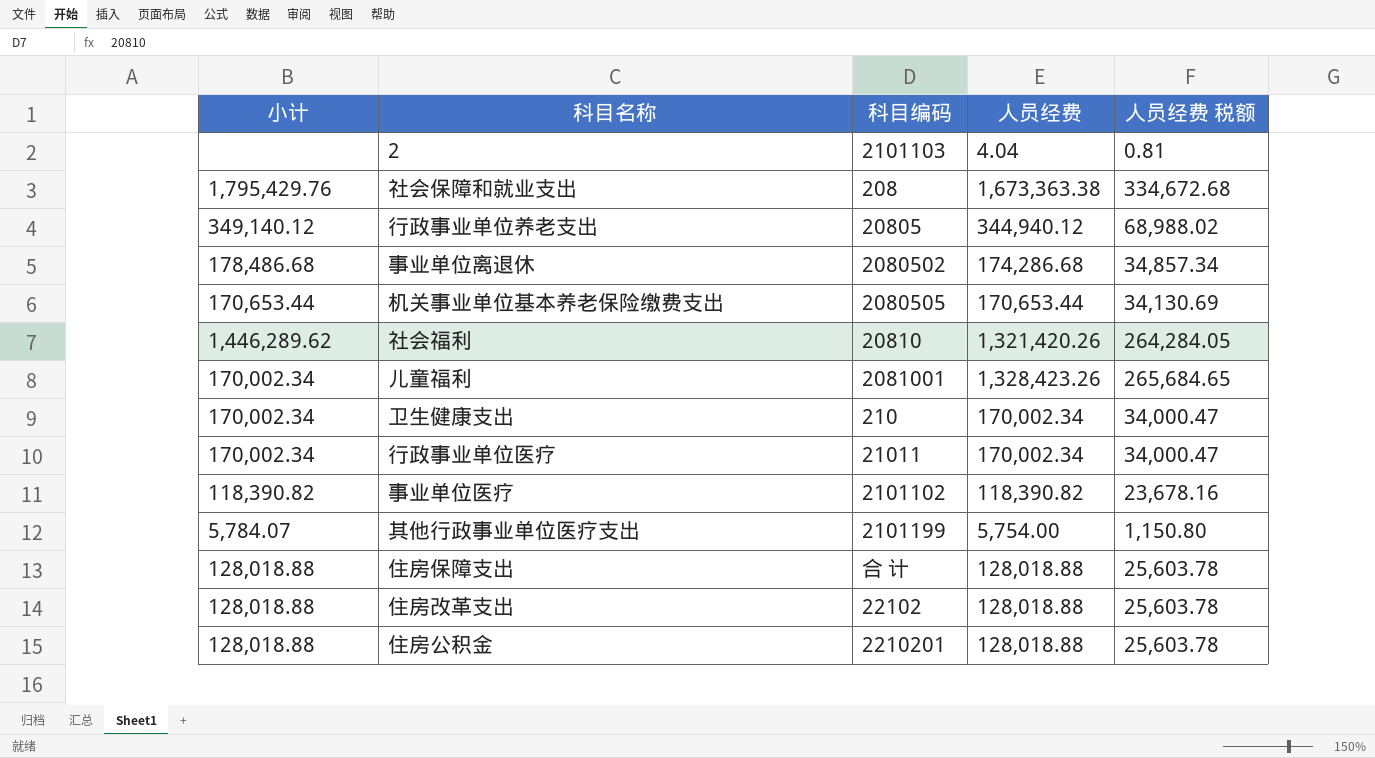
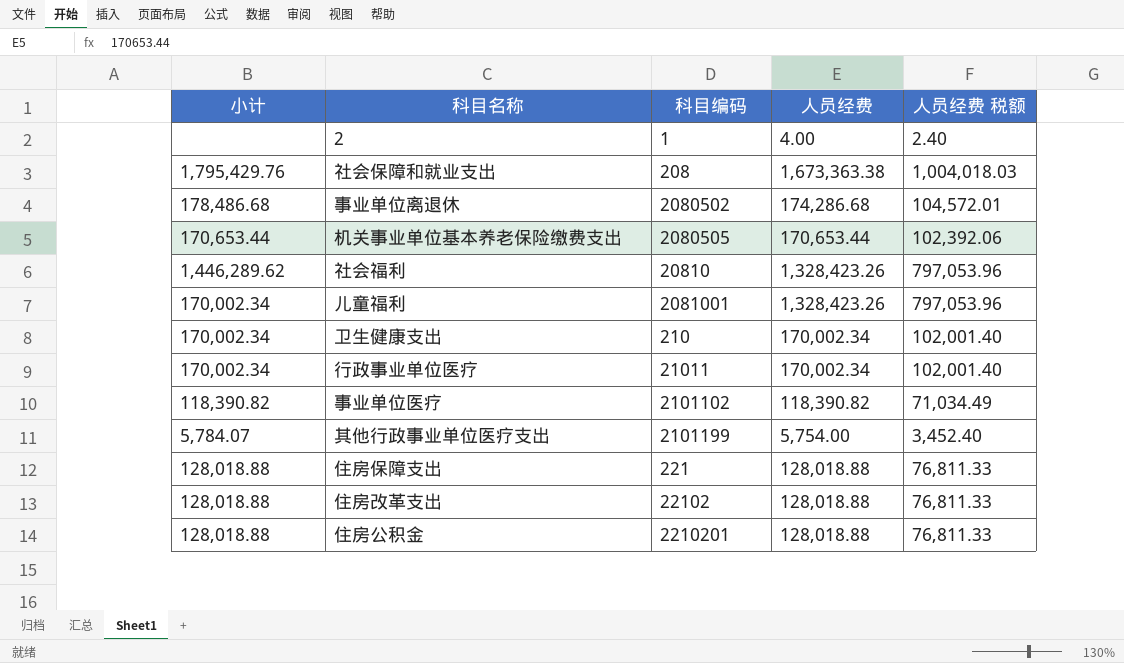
column 人员经费 税额 | formula: [人员经费] * 0.2 -> [人员经费] * 0.6
row 行政事业单位养老支出: 349,140.12 | 20805 | 344,940.12 | 68,988.02 -> none
2 | 科目编码: 2101103 -> 1
2 | 人员经费: 4.04 -> 4.00
社会福利 | 人员经费: 1,321,420.26 -> 1,328,423.26
住房保障支出 | 科目编码: 合 计 -> 221

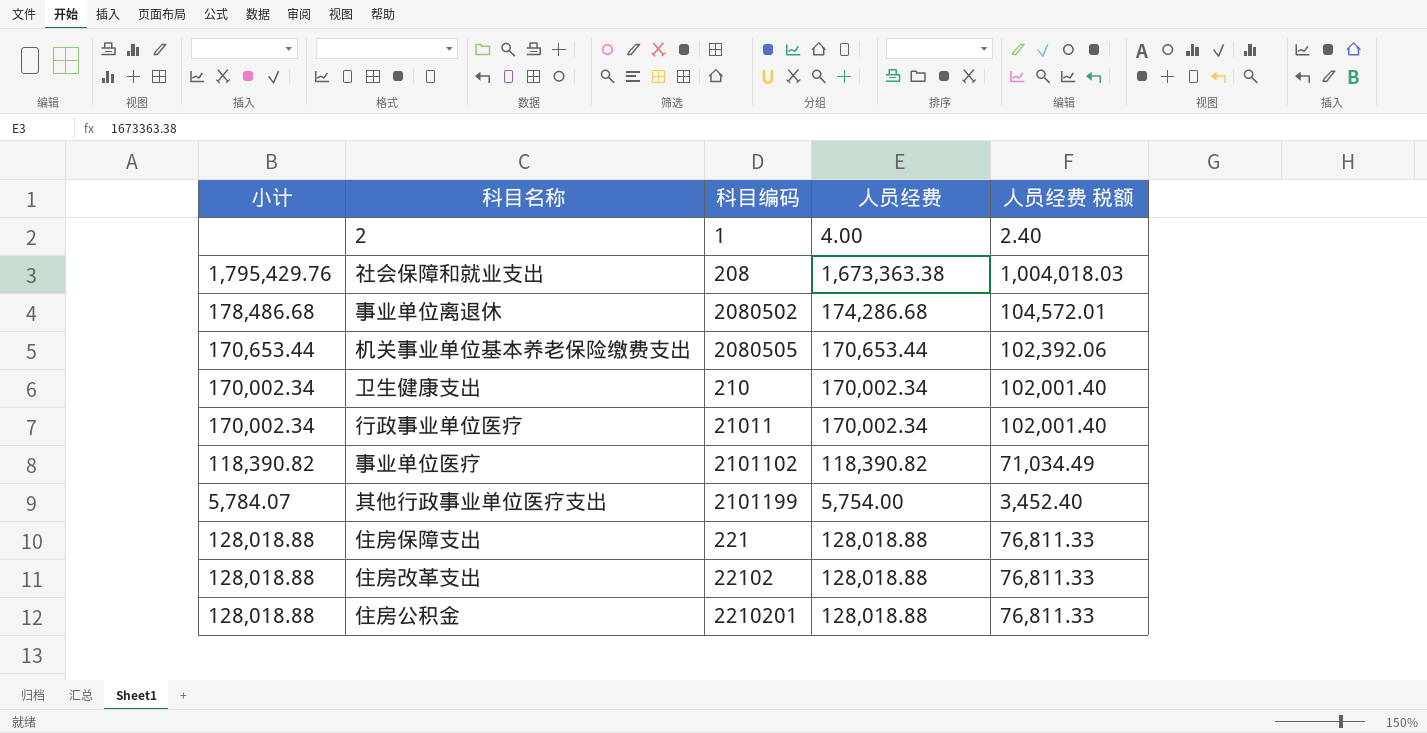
row 社会福利: 1,446,289.62 | 20810 | 1,328,423.26 | 797,053.96 -> none
row 儿童福利: 170,002.34 | 2081001 | 1,328,423.26 | 797,053.96 -> none

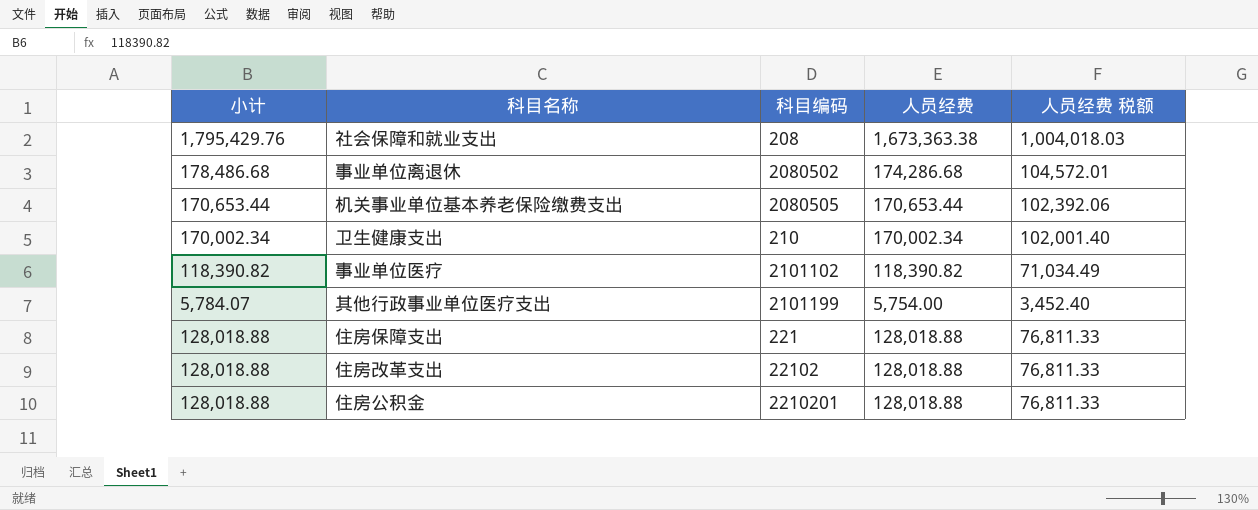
row 2: none | 1 | 4.00 | 2.40 -> none
row 行政事业单位医疗: 170,002.34 | 21011 | 170,002.34 | 102,001.40 -> none

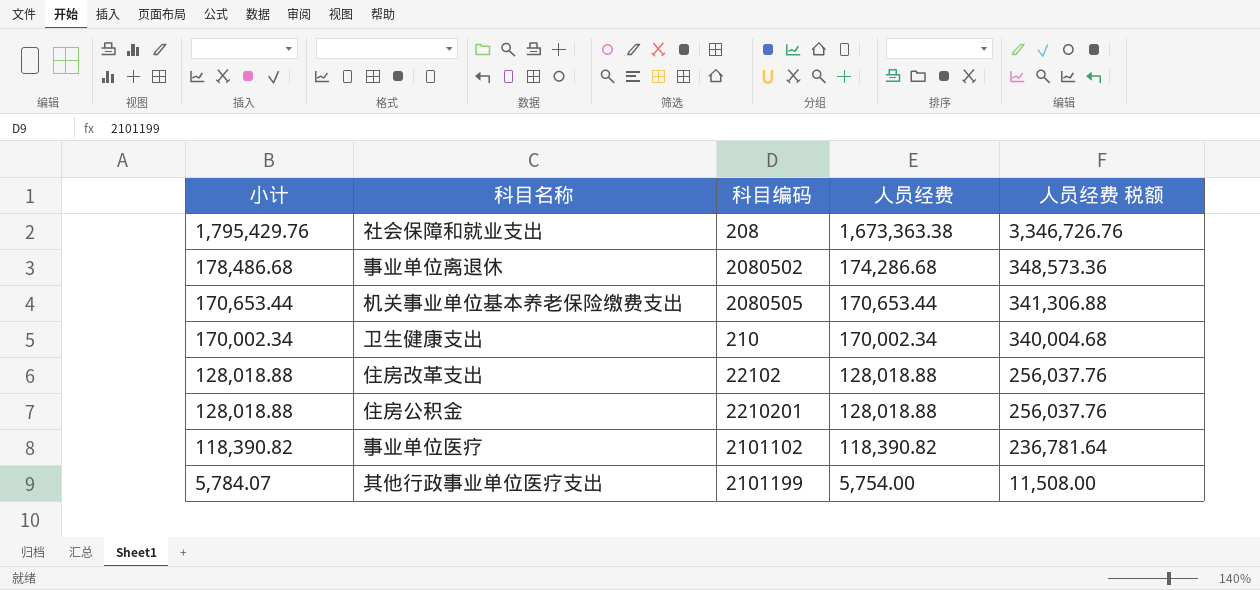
row order: none -> 小计 descending
column 人员经费 税额 | formula: [人员经费] * 0.6 -> [人员经费] * 2
row 住房保障支出: 128,018.88 | 221 | 128,018.88 | 76,811.33 -> none

